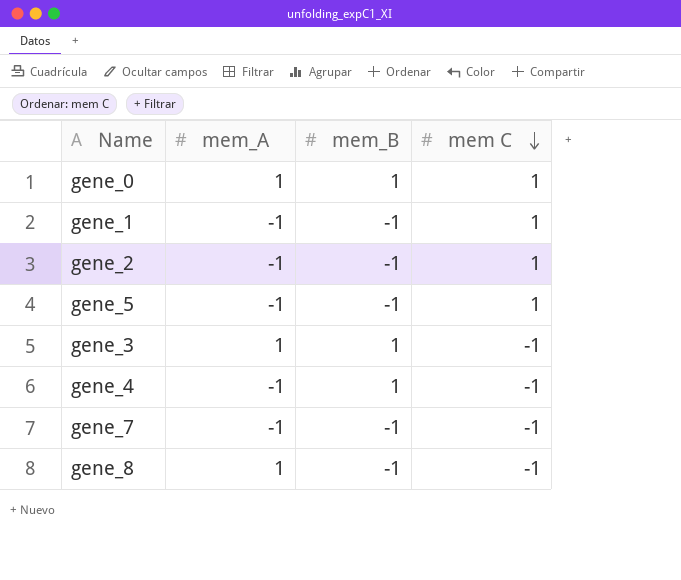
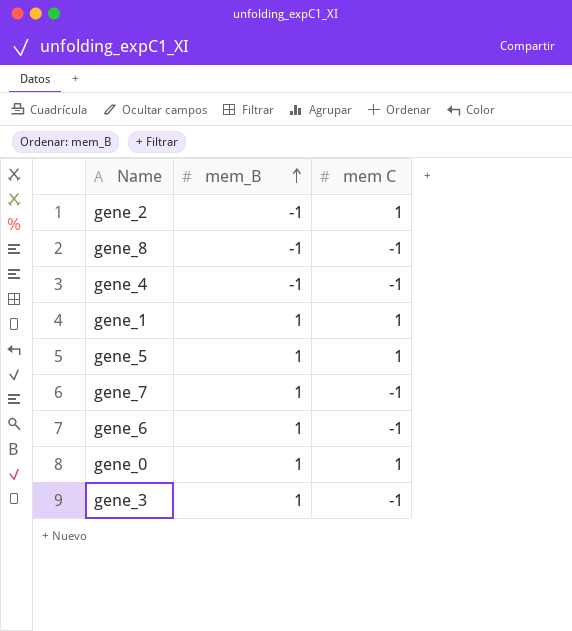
row order: mem C descending -> mem_B ascending
column mem_A | position: 2 -> none
gene_4 | mem_B: 1 -> -1
gene_1 | mem_B: -1 -> 1
gene_5 | mem_B: -1 -> 1
gene_7 | mem_B: -1 -> 1
row gene_6: none -> 1 | -1

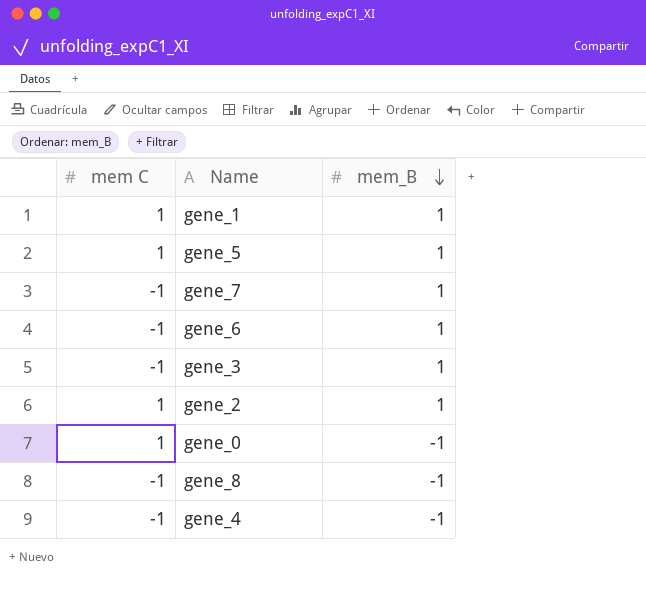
row order: mem_B ascending -> mem_B descending
column mem C | position: 3 -> 1
gene_2 | mem_B: -1 -> 1
gene_0 | mem_B: 1 -> -1

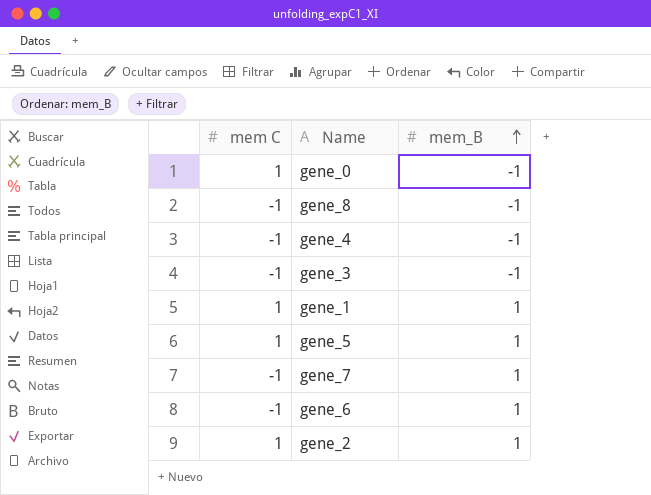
row order: mem_B descending -> mem_B ascending
gene_3 | mem_B: 1 -> -1

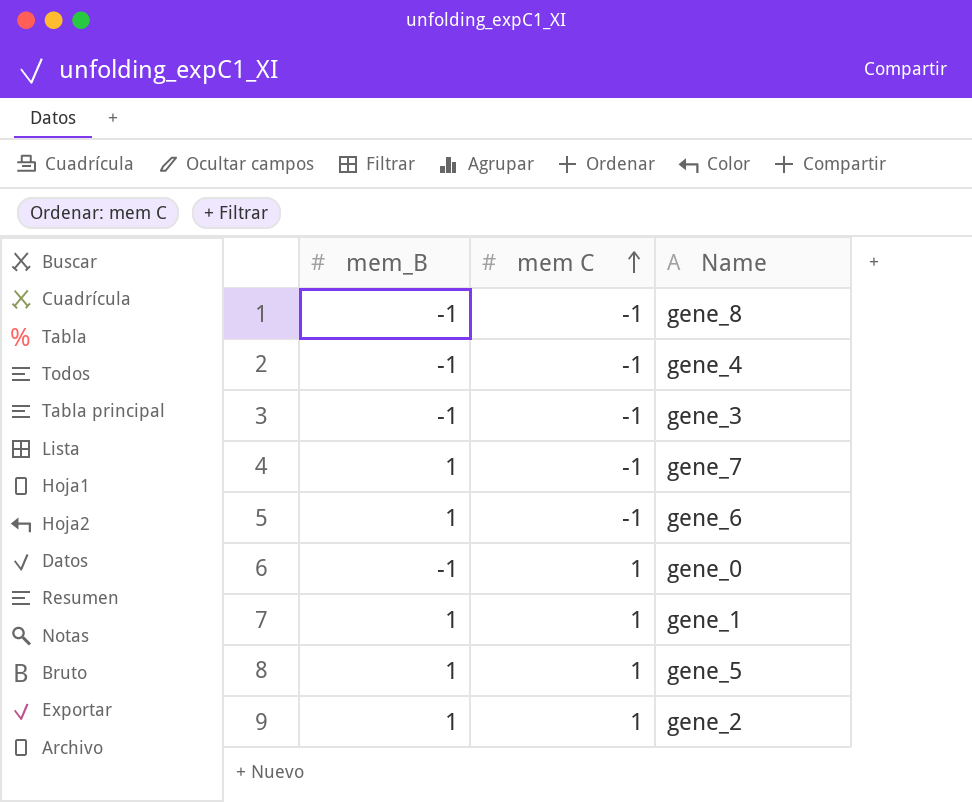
row order: mem_B ascending -> mem C ascending
column mem_B | position: 3 -> 1

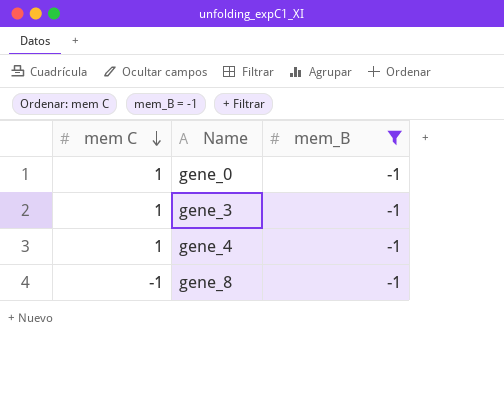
filter: none -> mem_B = -1
row order: mem C ascending -> mem C descending
column mem_B | position: 1 -> 3
gene_3 | mem C: -1 -> 1
gene_4 | mem C: -1 -> 1

